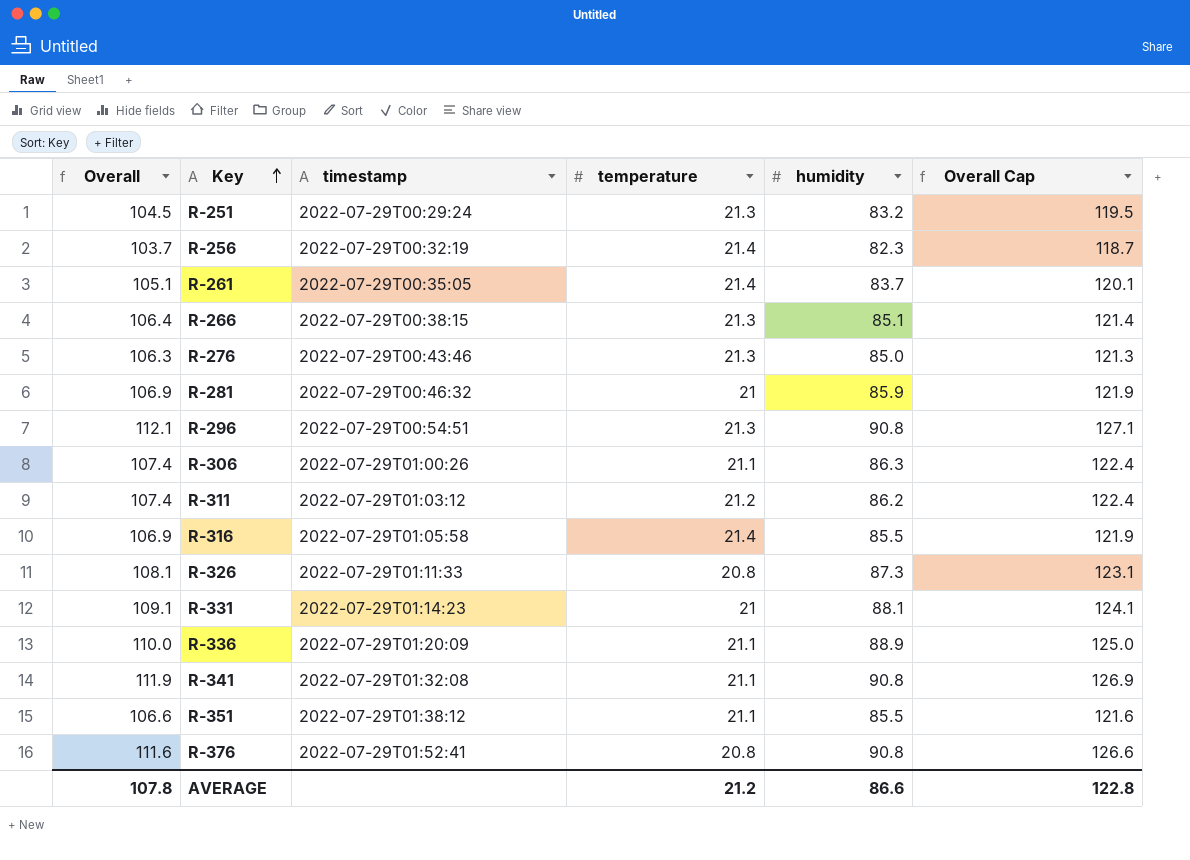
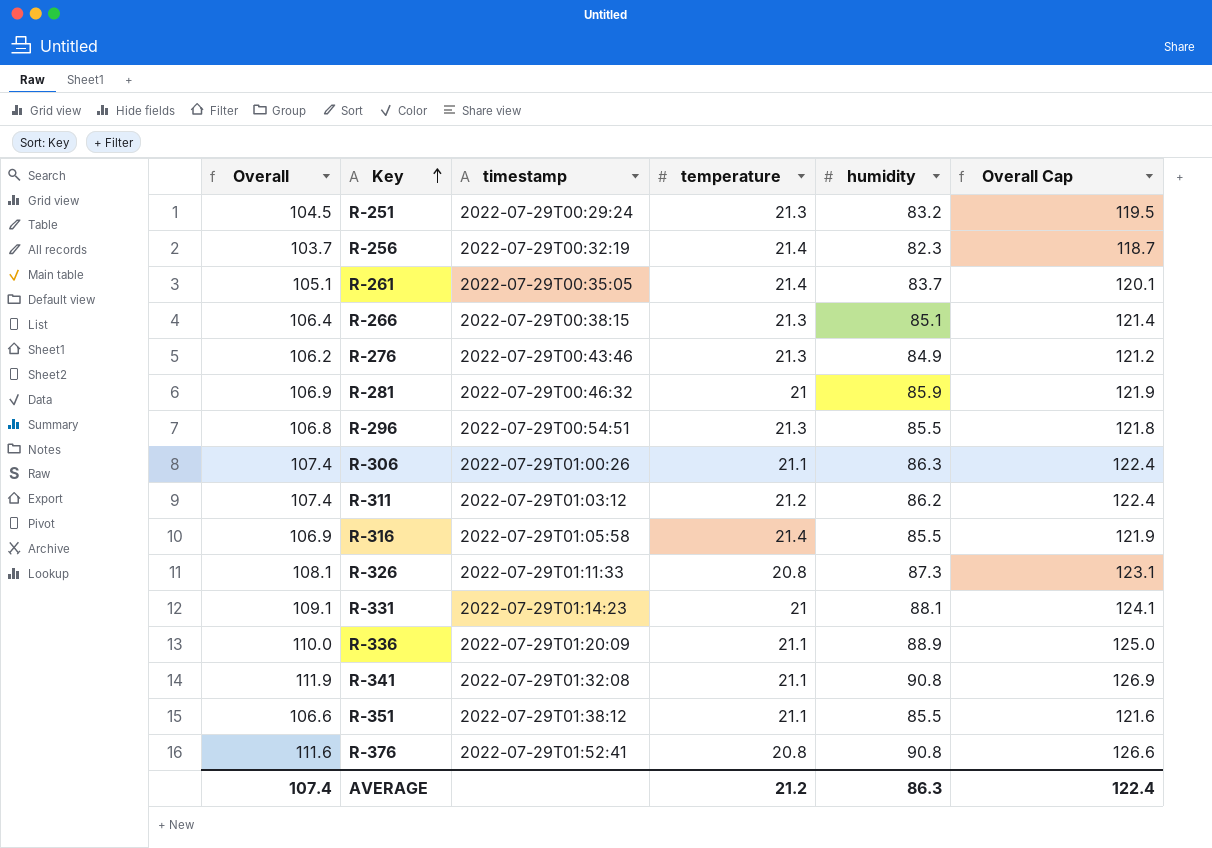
R-276 | Overall: 106.3 -> 106.2
R-276 | humidity: 85.0 -> 84.9
R-276 | Overall Cap: 121.3 -> 121.2
R-296 | Overall: 112.1 -> 106.8
R-296 | humidity: 90.8 -> 85.5
R-296 | Overall Cap: 127.1 -> 121.8
AVERAGE | Overall: 107.8 -> 107.4
AVERAGE | humidity: 86.6 -> 86.3
AVERAGE | Overall Cap: 122.8 -> 122.4

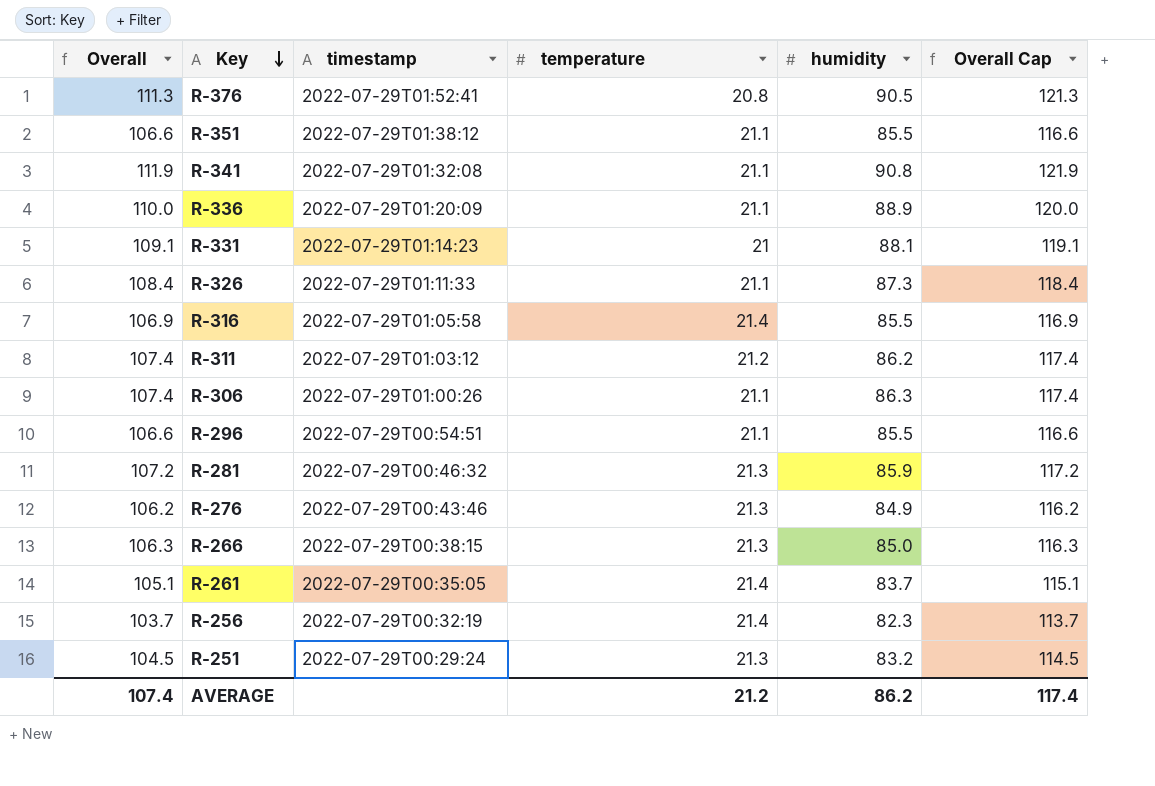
row order: Key ascending -> Key descending
column Overall Cap | formula: [Overall] + 15 -> [Overall] + 10
R-376 | Overall: 111.6 -> 111.3
R-376 | humidity: 90.8 -> 90.5
R-326 | Overall: 108.1 -> 108.4
R-326 | temperature: 20.8 -> 21.1
R-296 | Overall: 106.8 -> 106.6
R-296 | temperature: 21.3 -> 21.1
R-281 | Overall: 106.9 -> 107.2
R-281 | temperature: 21 -> 21.3
R-266 | Overall: 106.4 -> 106.3
R-266 | humidity: 85.1 -> 85.0
AVERAGE | humidity: 86.3 -> 86.2
AVERAGE | Overall Cap: 122.4 -> 117.4

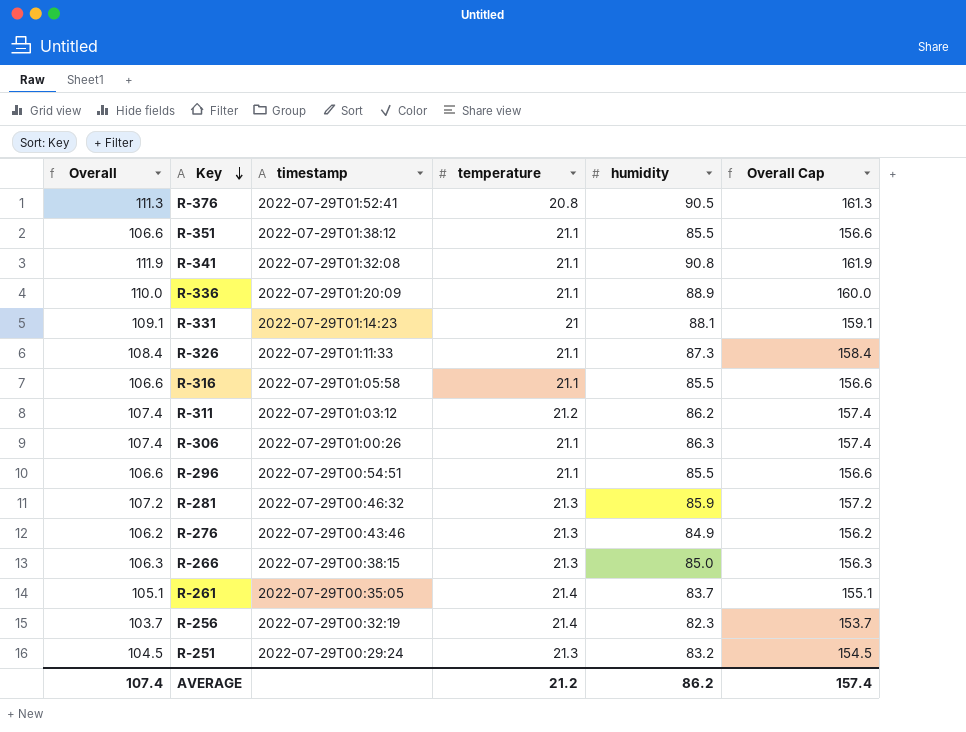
column Overall Cap | formula: [Overall] + 10 -> [Overall] + 50
R-316 | Overall: 106.9 -> 106.6
R-316 | temperature: 21.4 -> 21.1
AVERAGE | Overall Cap: 117.4 -> 157.4

